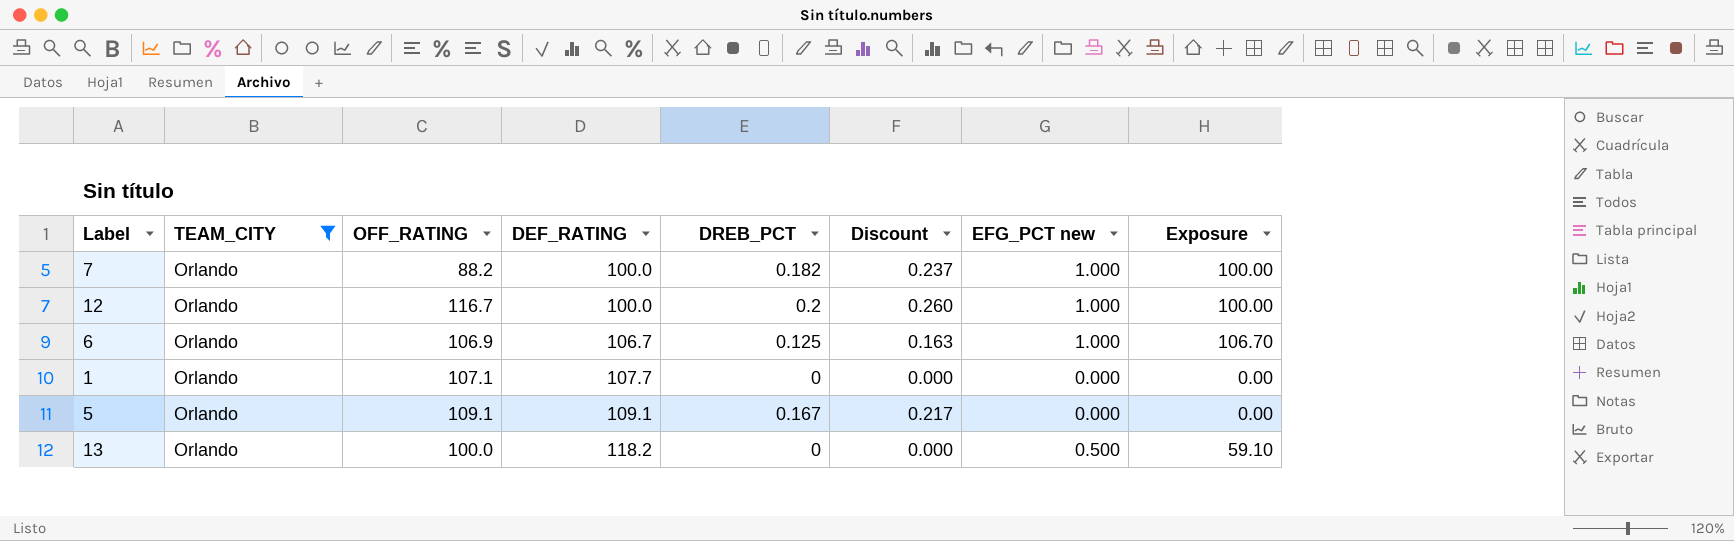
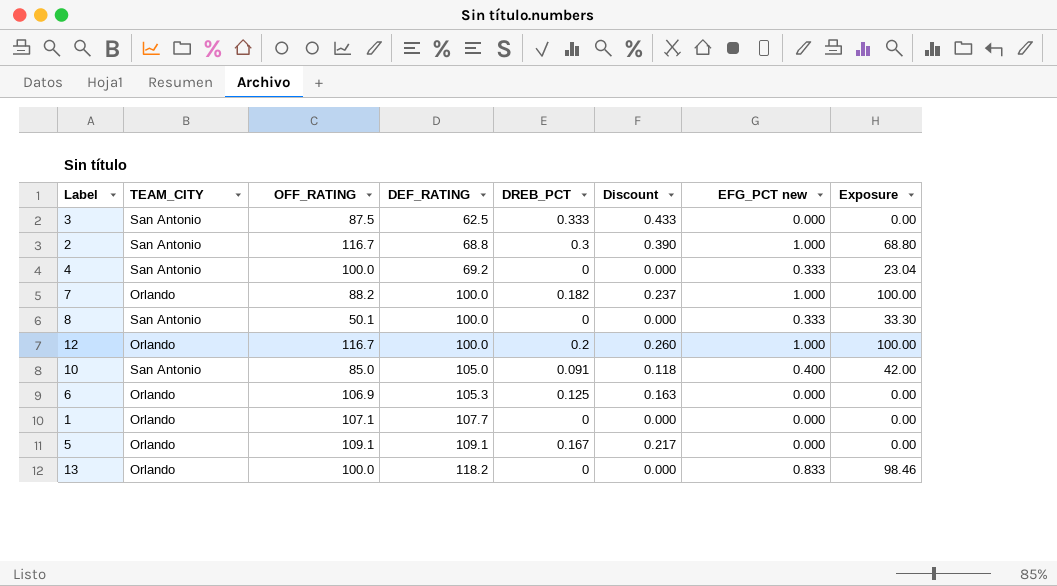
filter: TEAM_CITY = Orlando -> none
6 | DEF_RATING: 106.7 -> 105.3
6 | EFG_PCT new: 1.000 -> 0.000
6 | Exposure: 106.70 -> 0.00
13 | EFG_PCT new: 0.500 -> 0.833
13 | Exposure: 59.10 -> 98.46

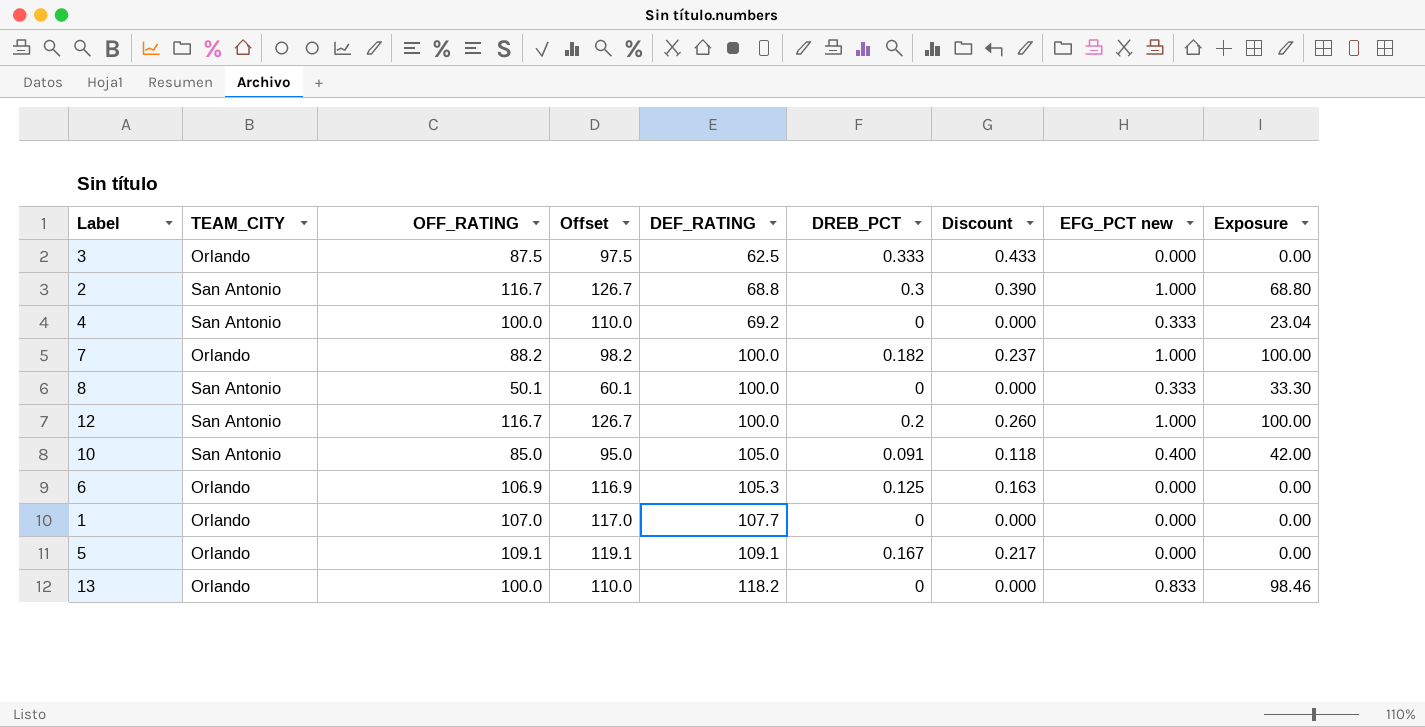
column Offset | formula: none -> [OFF_RATING] + 10
3 | TEAM_CITY: San Antonio -> Orlando
12 | TEAM_CITY: Orlando -> San Antonio
1 | OFF_RATING: 107.1 -> 107.0

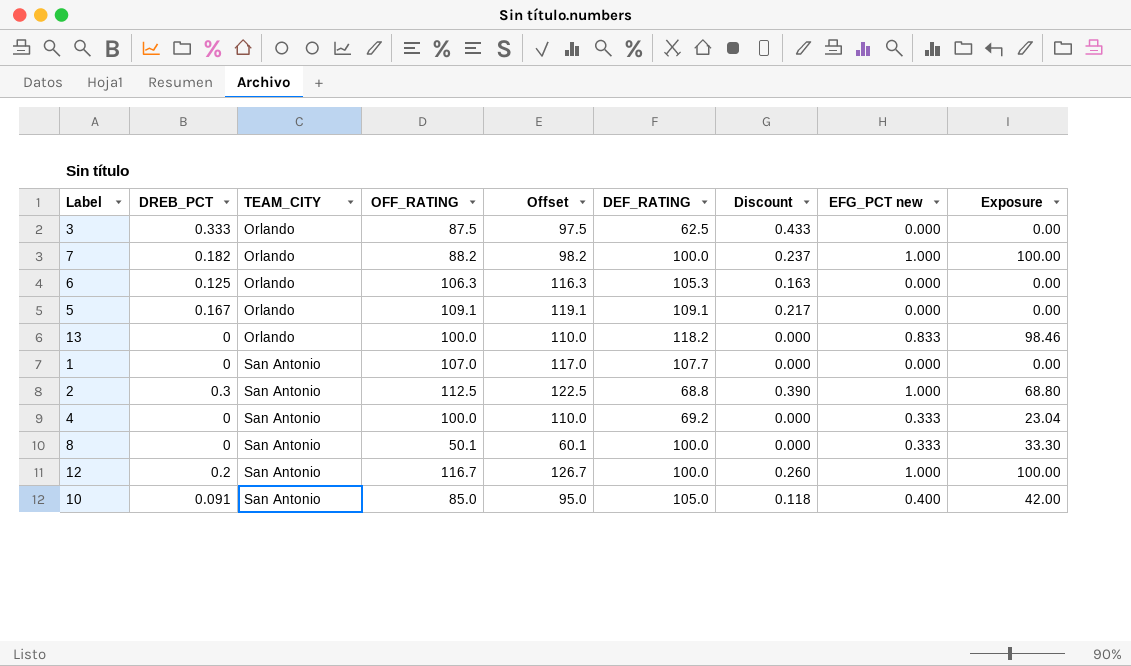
row order: DEF_RATING ascending -> TEAM_CITY ascending
column DREB_PCT | position: 6 -> 2
6 | OFF_RATING: 106.9 -> 106.3
6 | Offset: 116.9 -> 116.3
1 | TEAM_CITY: Orlando -> San Antonio
2 | OFF_RATING: 116.7 -> 112.5
2 | Offset: 126.7 -> 122.5

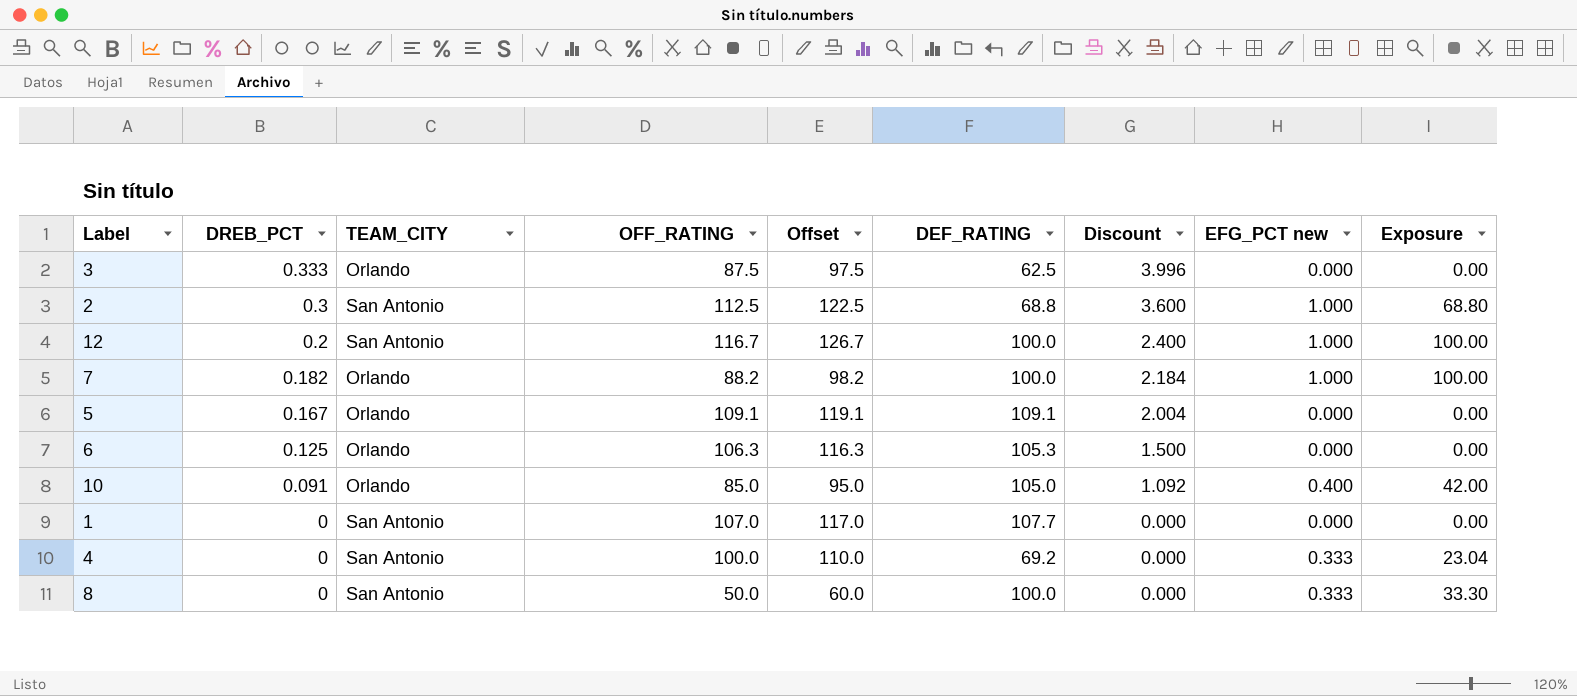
row order: TEAM_CITY ascending -> DREB_PCT descending
column Discount | formula: [DREB_PCT] * 1.3 -> [DREB_PCT] * 12
row 13: 0 | Orlando | 100.0 | 110.0 | 118.2 | 0.000 | 0.833 | 98.46 -> none
10 | TEAM_CITY: San Antonio -> Orlando
8 | OFF_RATING: 50.1 -> 50.0
8 | Offset: 60.1 -> 60.0

